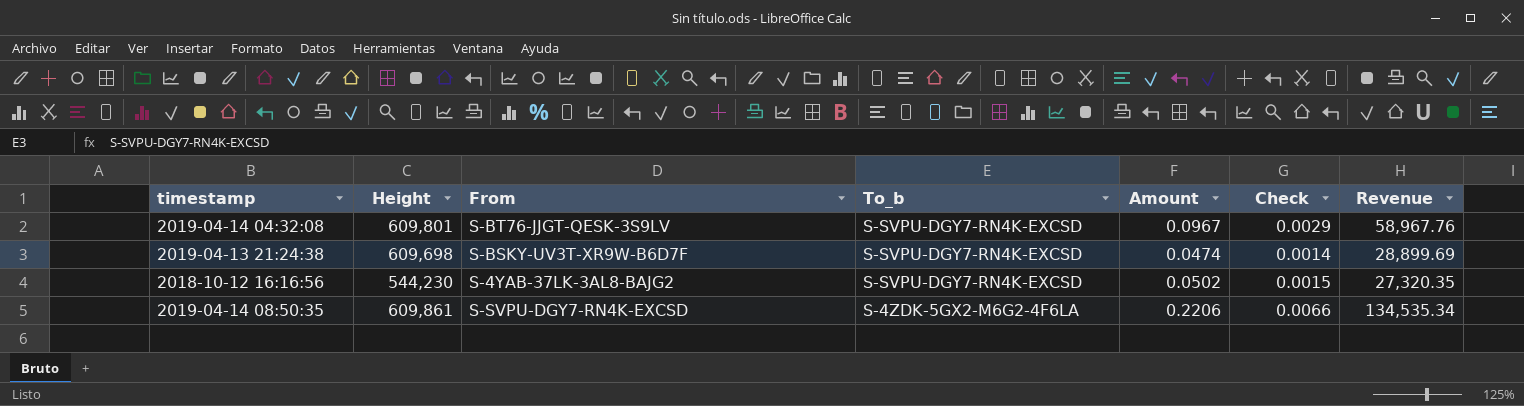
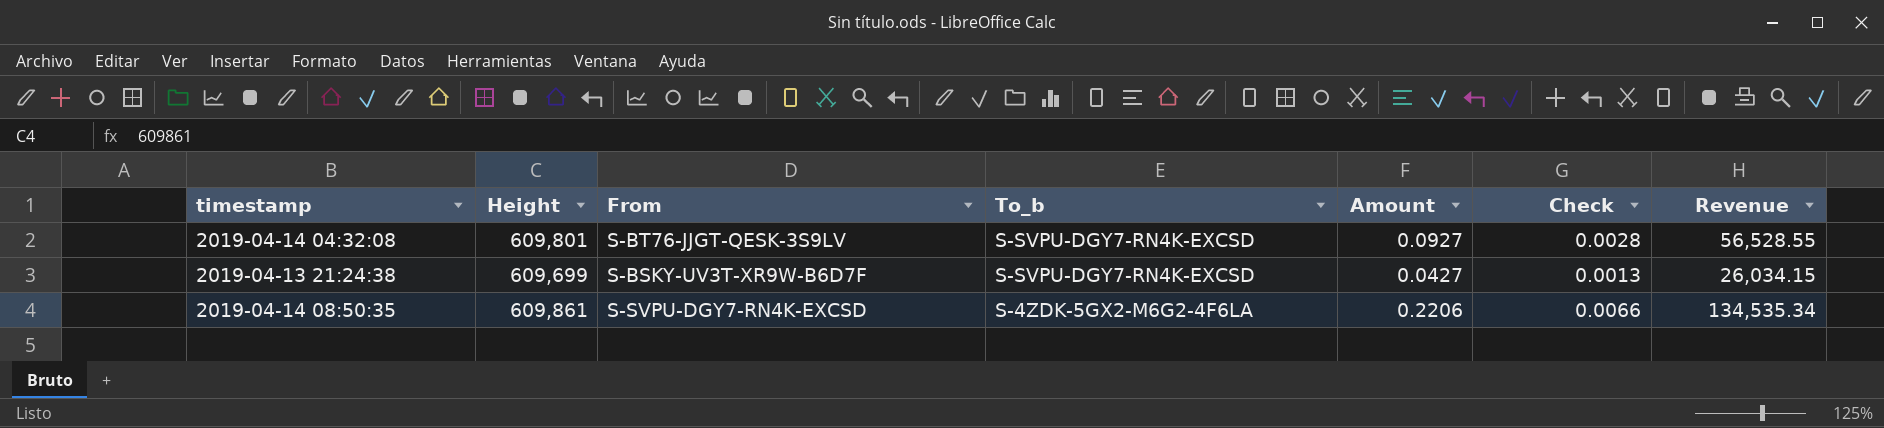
row 2018-10-12 16:16:56: 544,230 | S-4YAB-37LK-3AL8-BAJG2 | S-SVPU-DGY7-RN4K-EXCSD | 0.0502 | 0.0015 | 27,320.35 -> none
2019-04-14 04:32:08 | Amount: 0.0967 -> 0.0927
2019-04-14 04:32:08 | Check: 0.0029 -> 0.0028
2019-04-14 04:32:08 | Revenue: 58,967.76 -> 56,528.55
2019-04-13 21:24:38 | Height: 609,698 -> 609,699
2019-04-13 21:24:38 | Amount: 0.0474 -> 0.0427
2019-04-13 21:24:38 | Check: 0.0014 -> 0.0013
2019-04-13 21:24:38 | Revenue: 28,899.69 -> 26,034.15

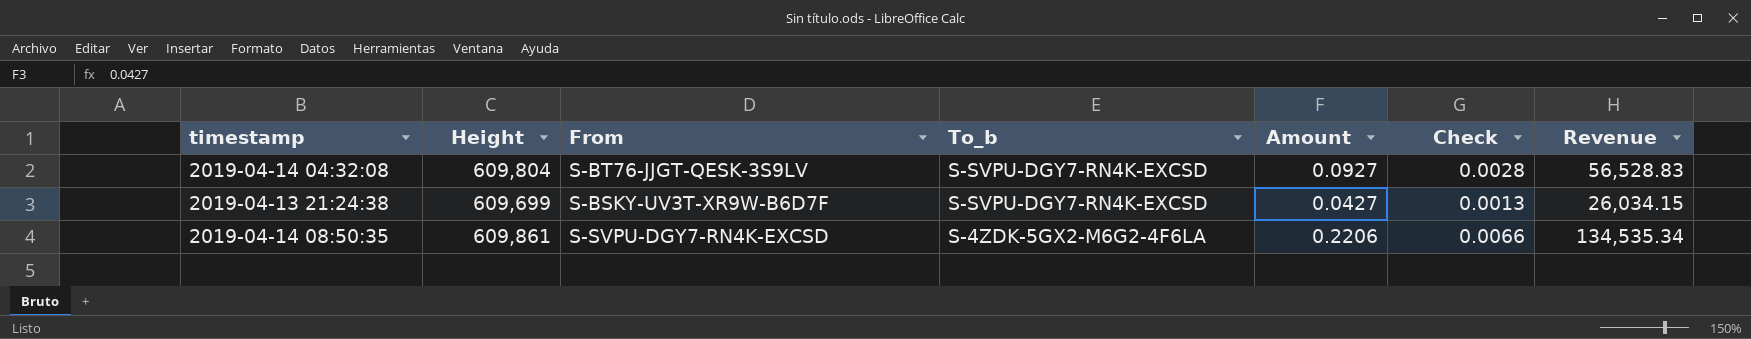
2019-04-14 04:32:08 | Height: 609,801 -> 609,804
2019-04-14 04:32:08 | Revenue: 56,528.55 -> 56,528.83

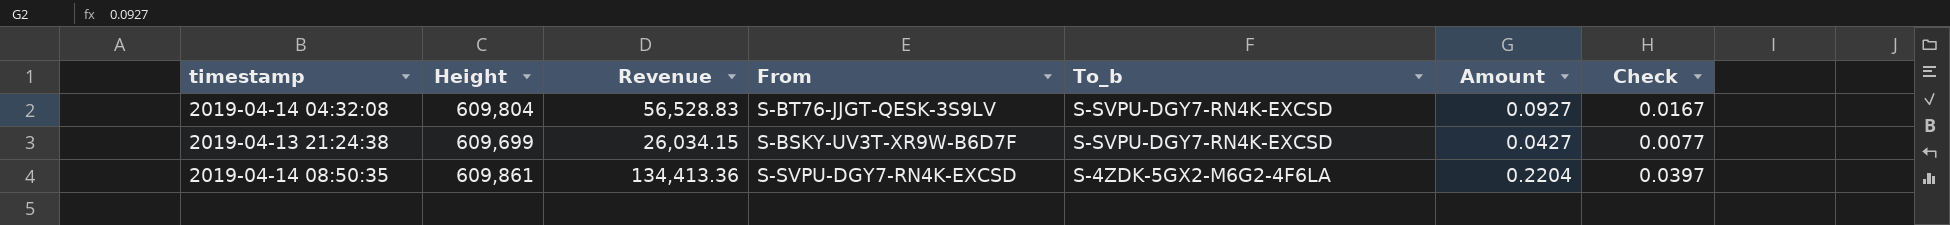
column Revenue | position: 7 -> 3
column Check | formula: [Amount] * 0.03 -> [Amount] * 0.18
2019-04-14 08:50:35 | Revenue: 134,535.34 -> 134,413.36
2019-04-14 08:50:35 | Amount: 0.2206 -> 0.2204

